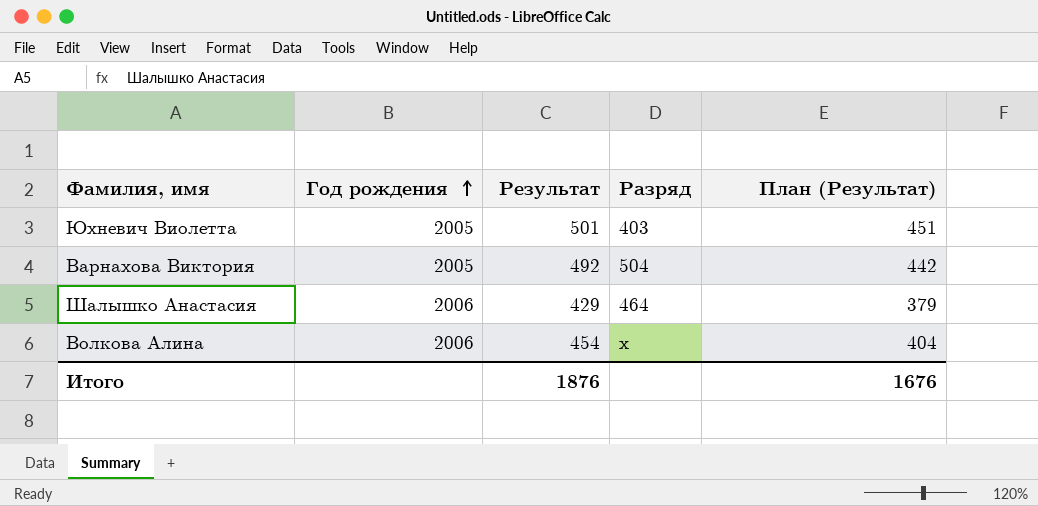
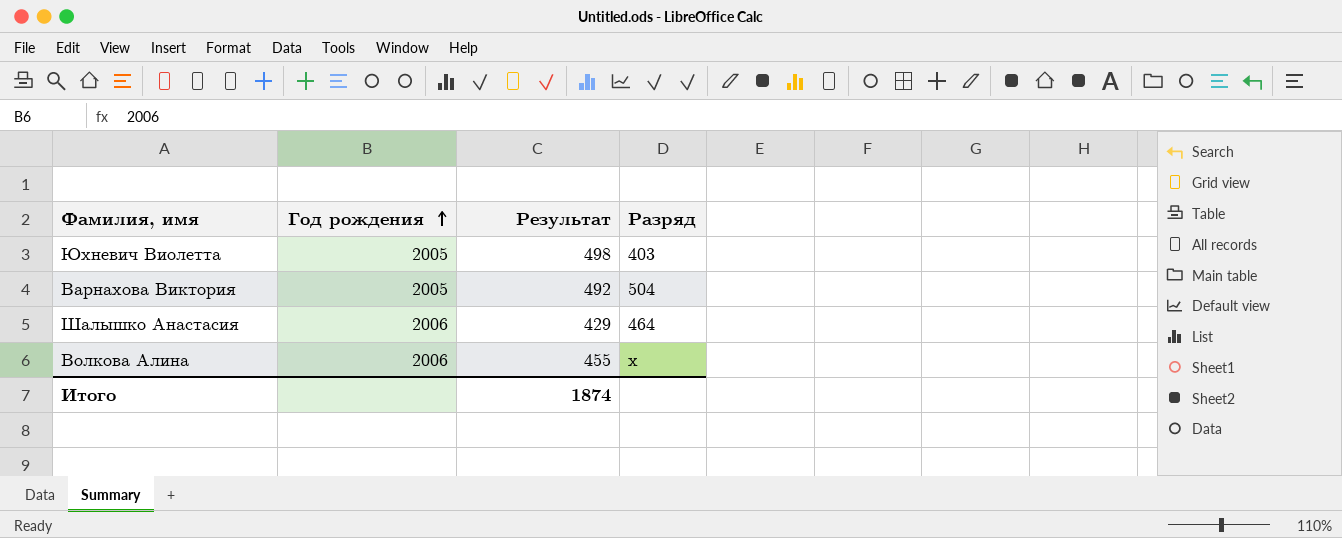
column План (Результат) | formula: [Результат] - 50 -> none
Юхневич Виолетта | Результат: 501 -> 498
Волкова Алина | Результат: 454 -> 455
Итого | Результат: 1876 -> 1874

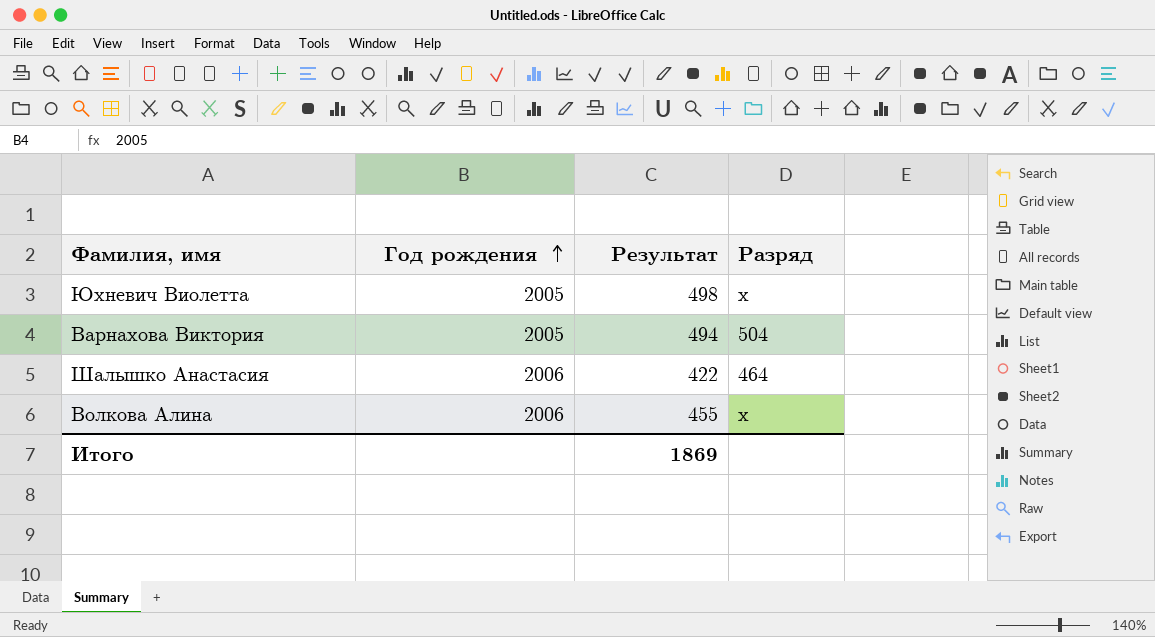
Юхневич Виолетта | Разряд: 403 -> х
Варнахова Виктория | Результат: 492 -> 494
Шалышко Анастасия | Результат: 429 -> 422
Итого | Результат: 1874 -> 1869

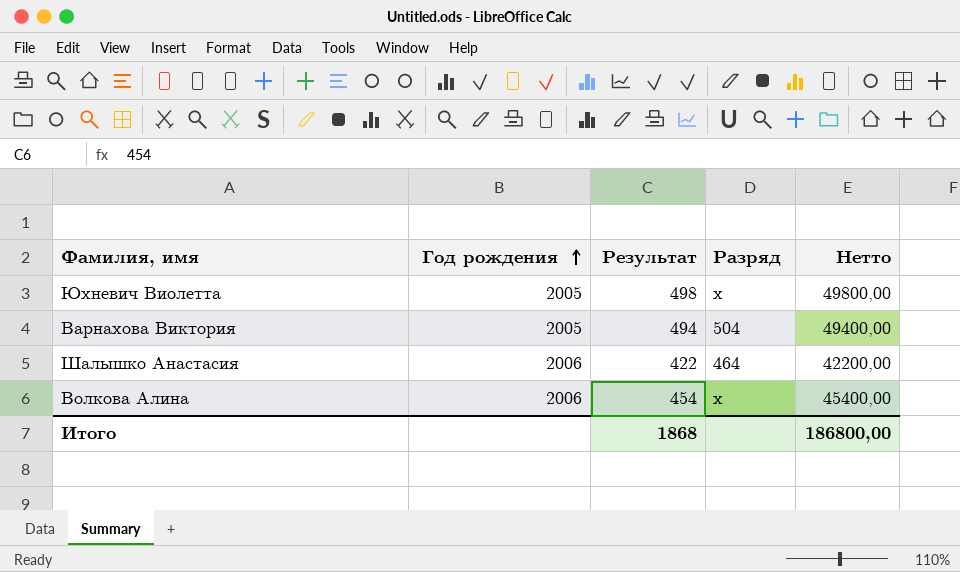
column Нетто | formula: none -> [Результат] * 100
Волкова Алина | Результат: 455 -> 454
Итого | Результат: 1869 -> 1868

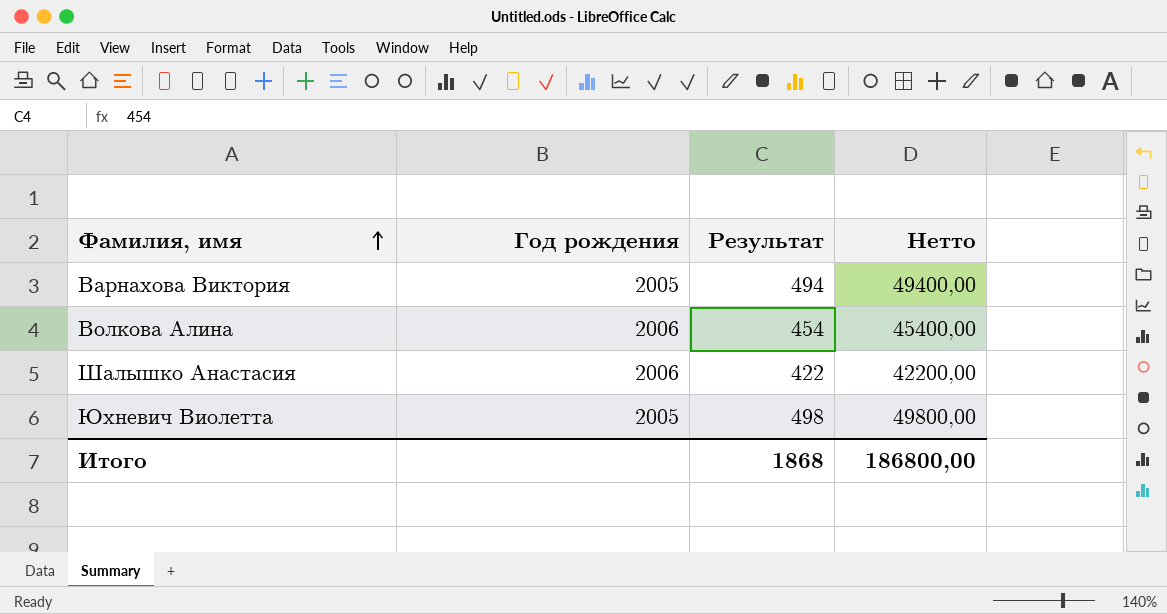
row order: Год рождения ascending -> Фамилия, имя ascending
column Разряд | position: 4 -> none

